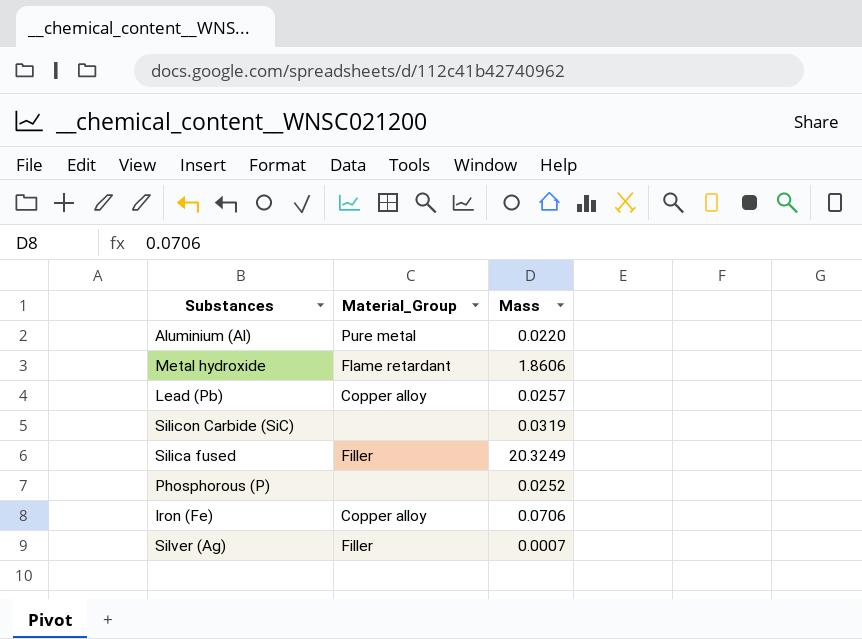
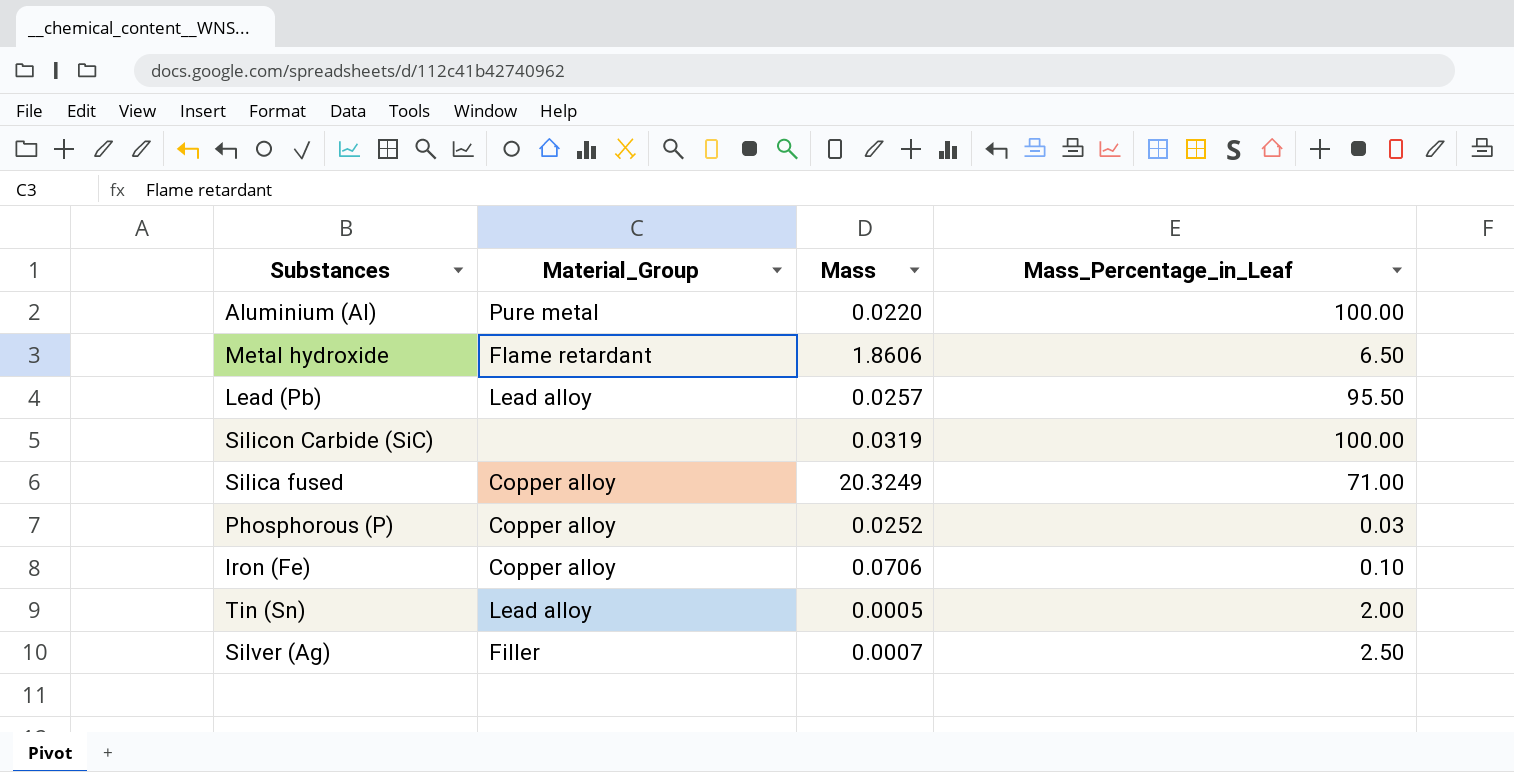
column Mass_Percentage_in_Leaf | position: none -> 4
Lead (Pb) | Material_Group: Copper alloy -> Lead alloy
Silica fused | Material_Group: Filler -> Copper alloy
Phosphorous (P) | Material_Group: none -> Copper alloy
row Tin (Sn): none -> Lead alloy | 0.0005 | 2.00

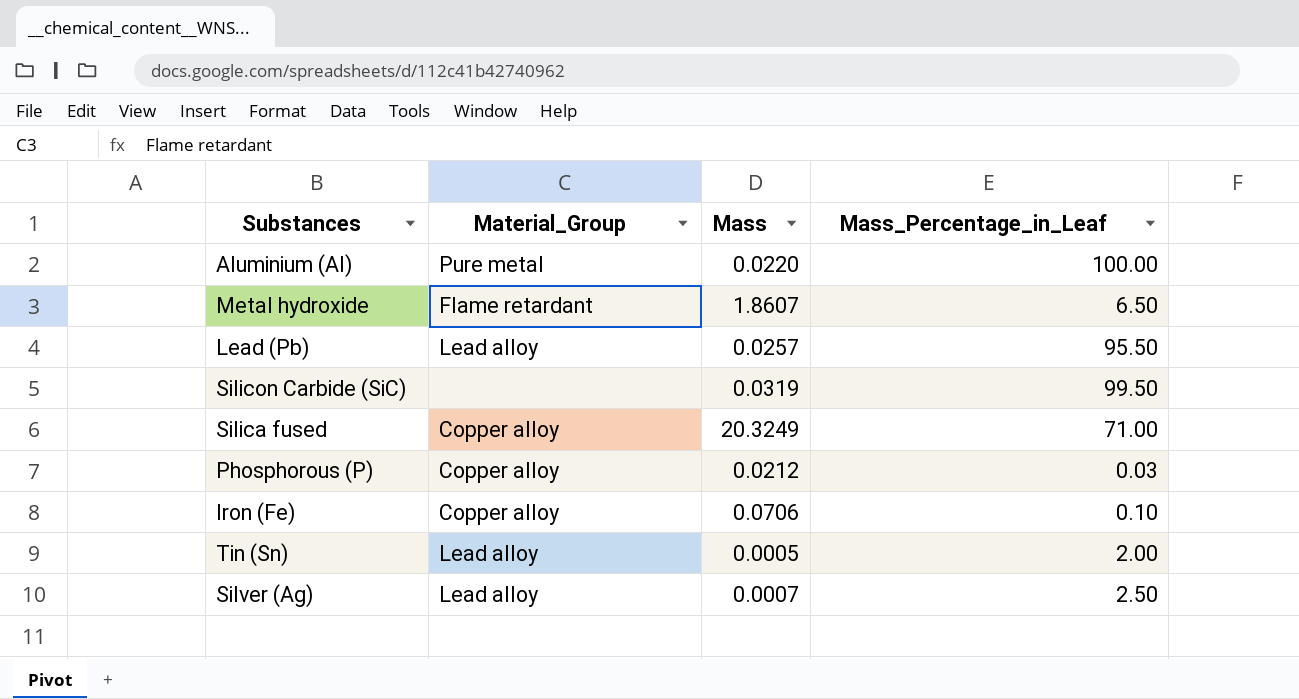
Metal hydroxide | Mass: 1.8606 -> 1.8607
Silicon Carbide (SiC) | Mass_Percentage_in_Leaf: 100.00 -> 99.50
Phosphorous (P) | Mass: 0.0252 -> 0.0212
Silver (Ag) | Material_Group: Filler -> Lead alloy

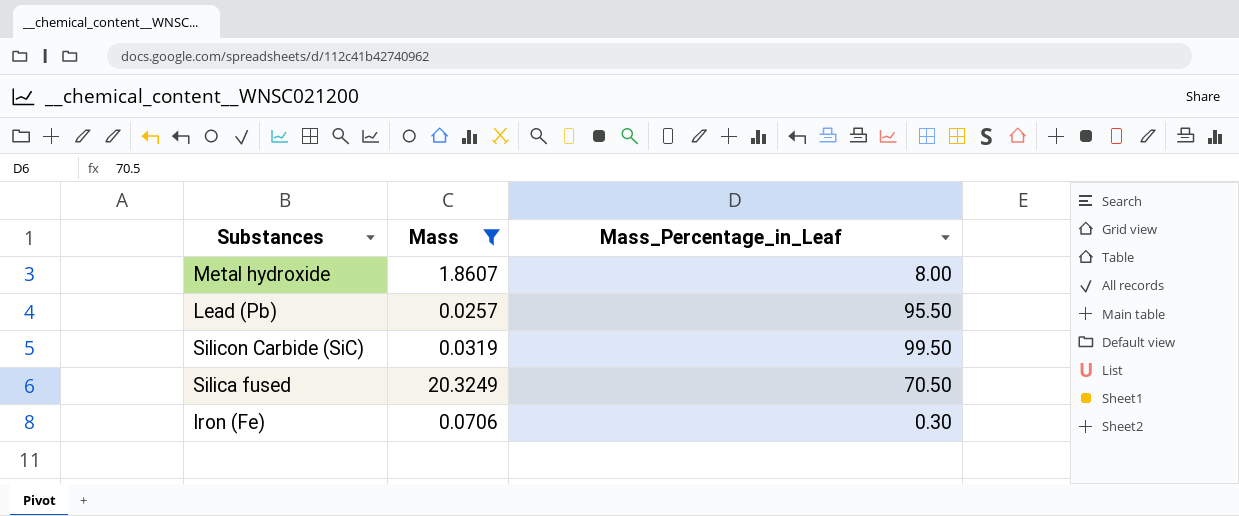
filter: none -> Mass >= 0.0257
column Material_Group | position: 2 -> none
Metal hydroxide | Mass_Percentage_in_Leaf: 6.50 -> 8.00
Silica fused | Mass_Percentage_in_Leaf: 71.00 -> 70.50
Iron (Fe) | Mass_Percentage_in_Leaf: 0.10 -> 0.30

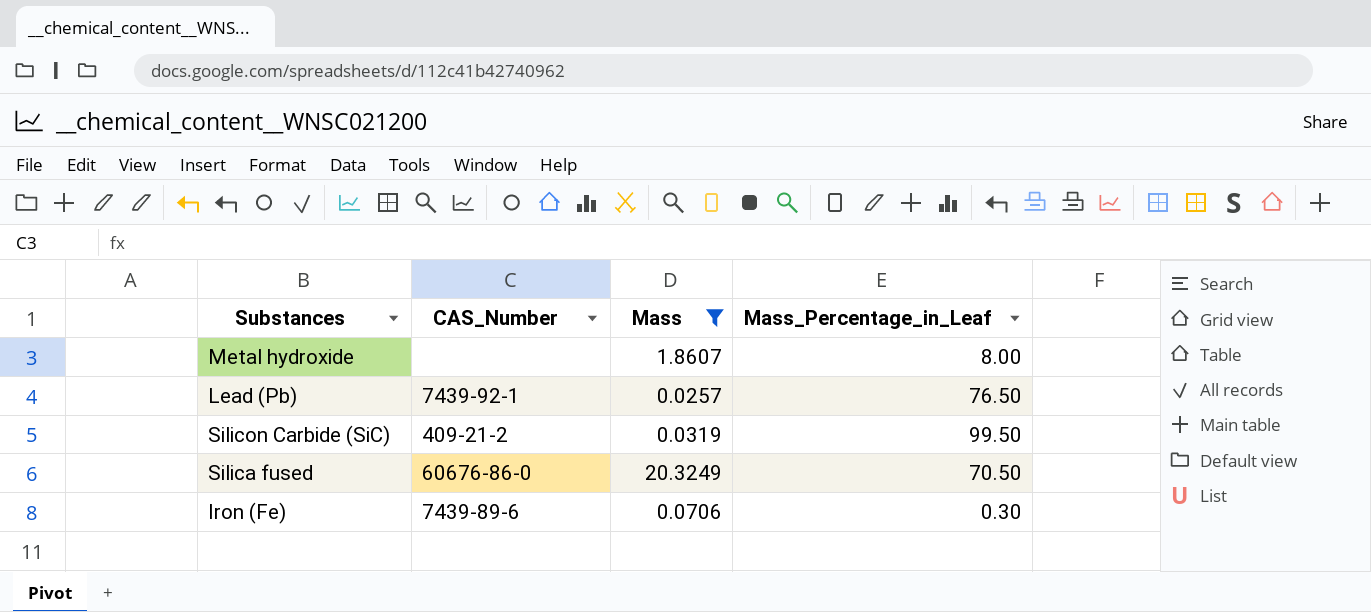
column CAS_Number | position: none -> 2
Lead (Pb) | Mass_Percentage_in_Leaf: 95.50 -> 76.50

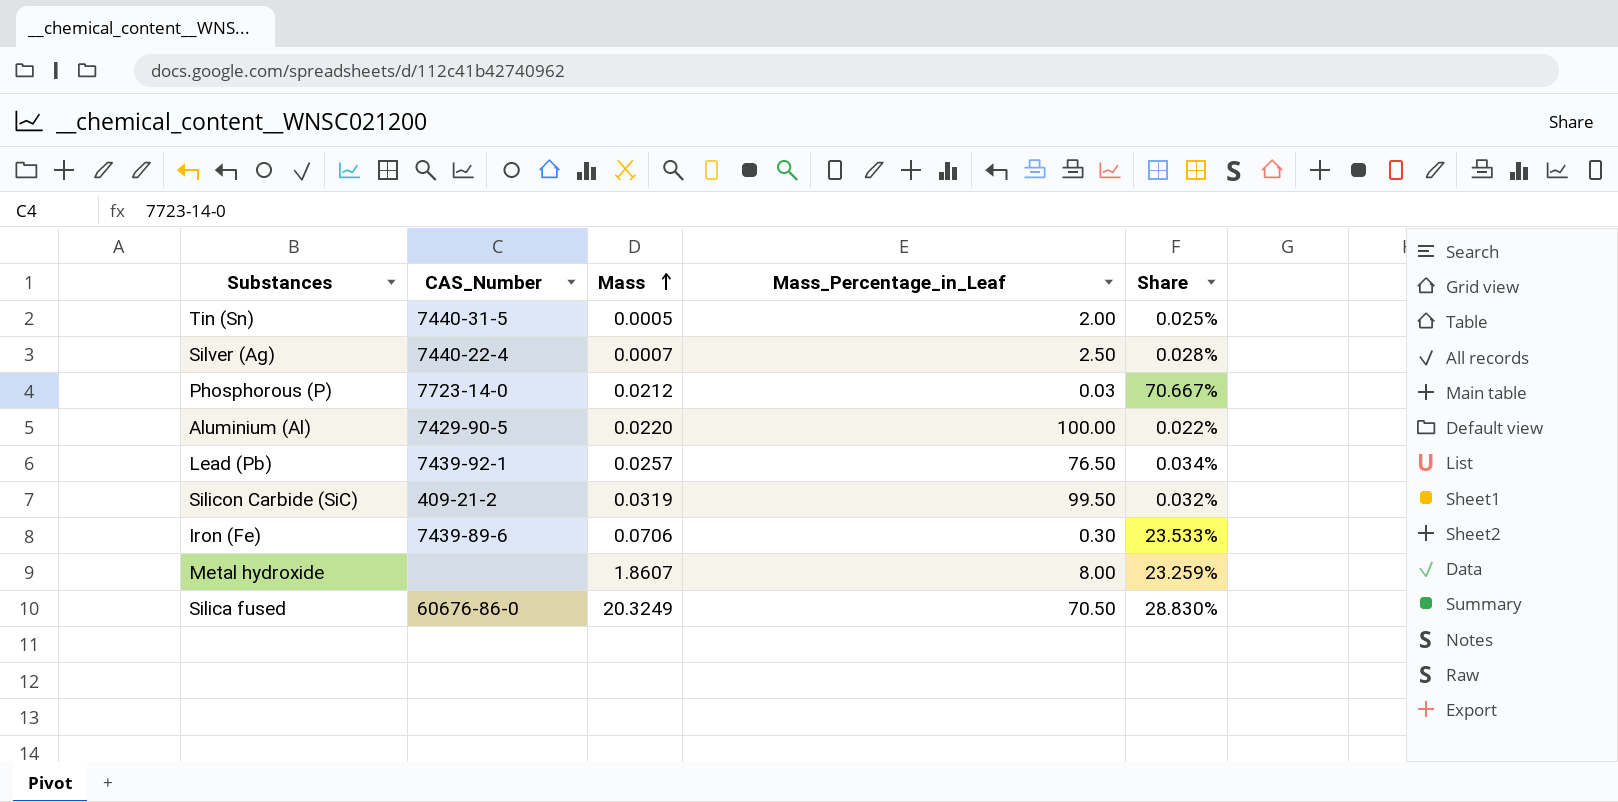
filter: Mass >= 0.0257 -> none
row order: none -> Mass ascending
column Share | formula: none -> [Mass] / [Mass_Percentage_in_Leaf]

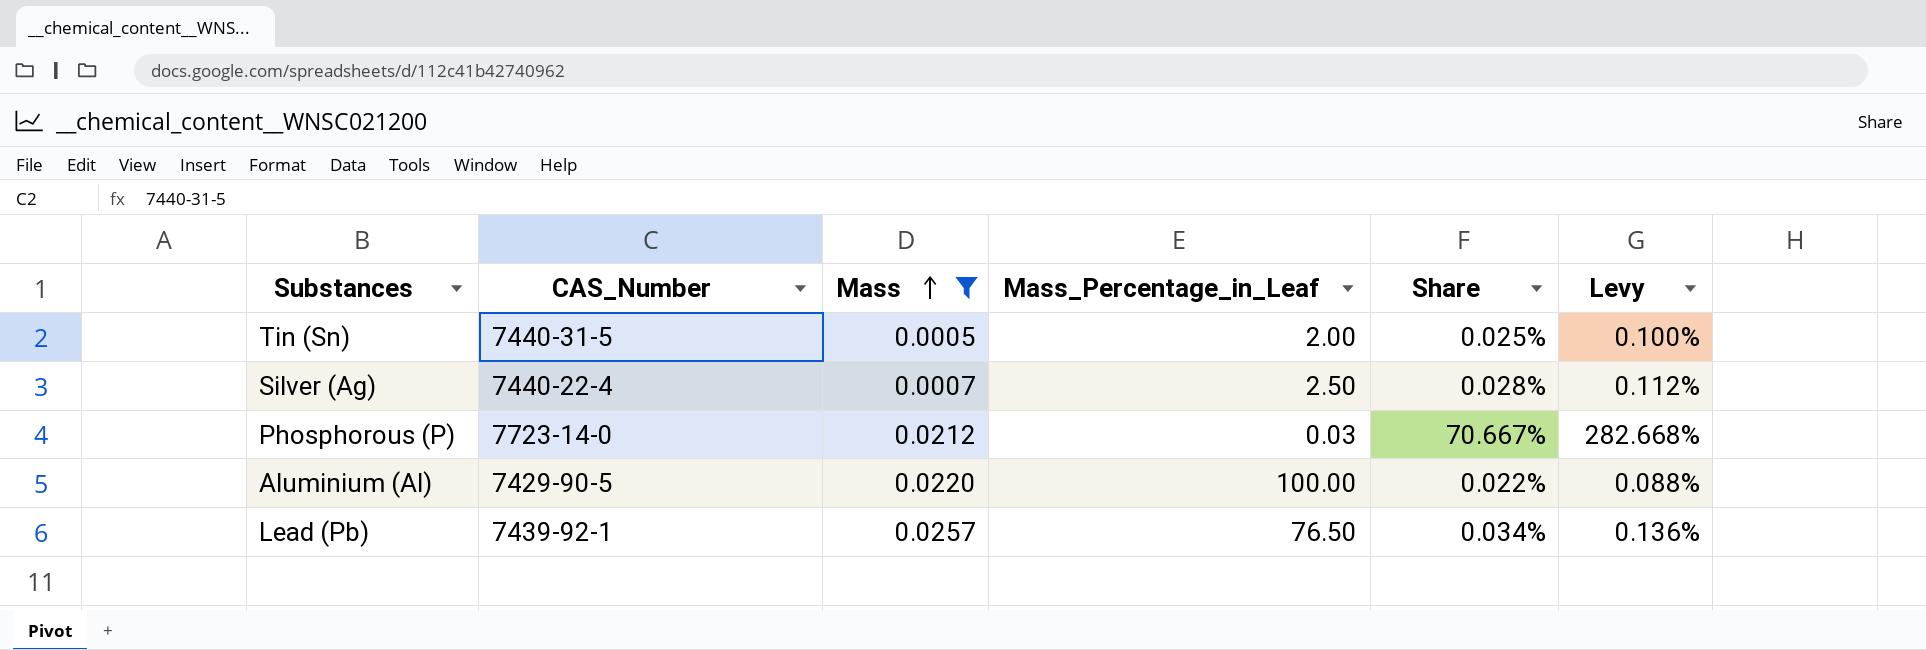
filter: none -> Mass <= 0.0257
column Levy | formula: none -> [Share] * 4

